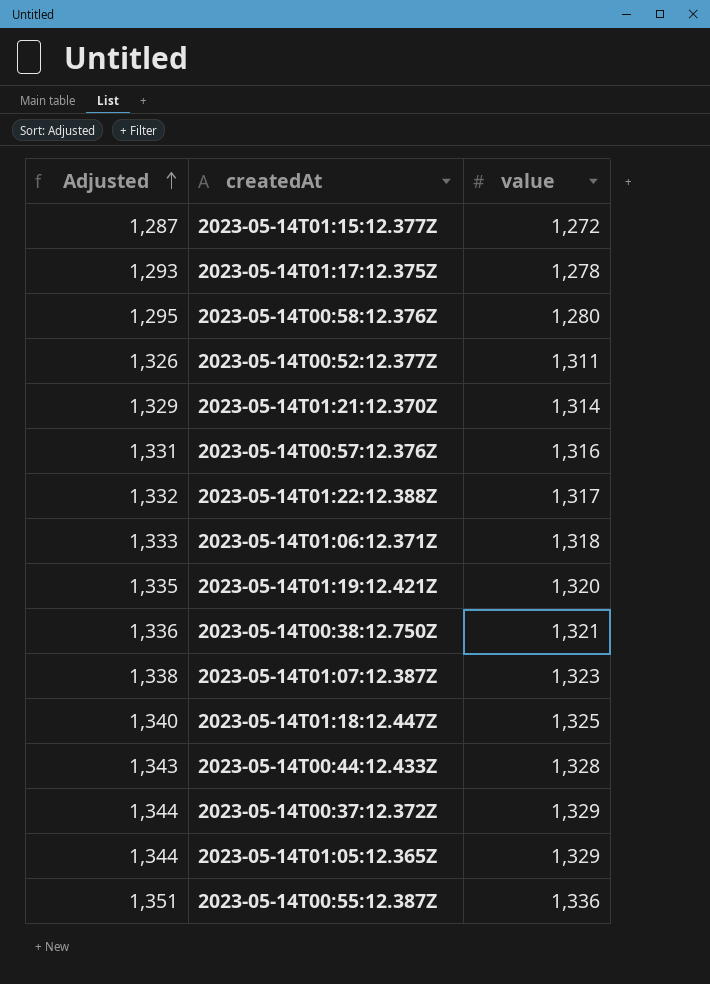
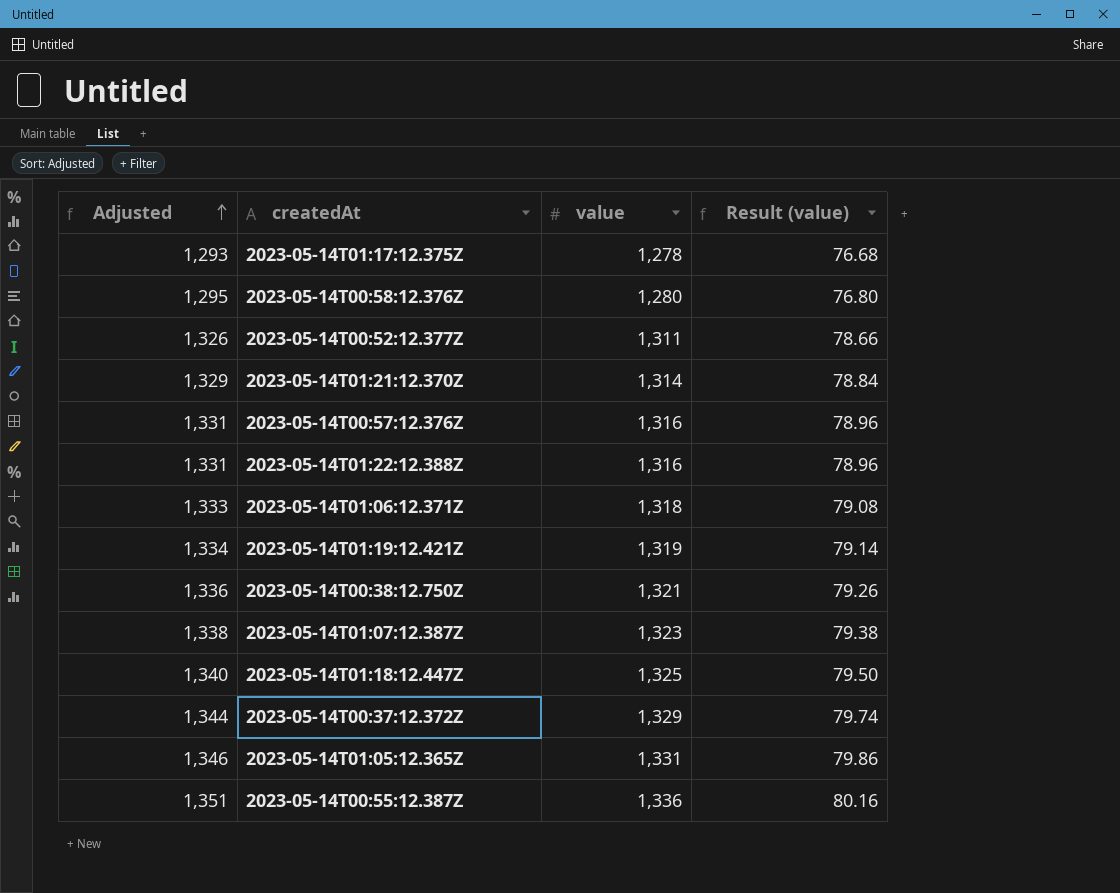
column Result (value) | formula: none -> [value] * 0.06
row 2023-05-14T01:15:12.377Z: 1,287 | 1,272 -> none
row 2023-05-14T00:44:12.433Z: 1,343 | 1,328 -> none
2023-05-14T01:22:12.388Z | Adjusted: 1,332 -> 1,331
2023-05-14T01:22:12.388Z | value: 1,317 -> 1,316
2023-05-14T01:19:12.421Z | Adjusted: 1,335 -> 1,334
2023-05-14T01:19:12.421Z | value: 1,320 -> 1,319
2023-05-14T01:05:12.365Z | Adjusted: 1,344 -> 1,346
2023-05-14T01:05:12.365Z | value: 1,329 -> 1,331

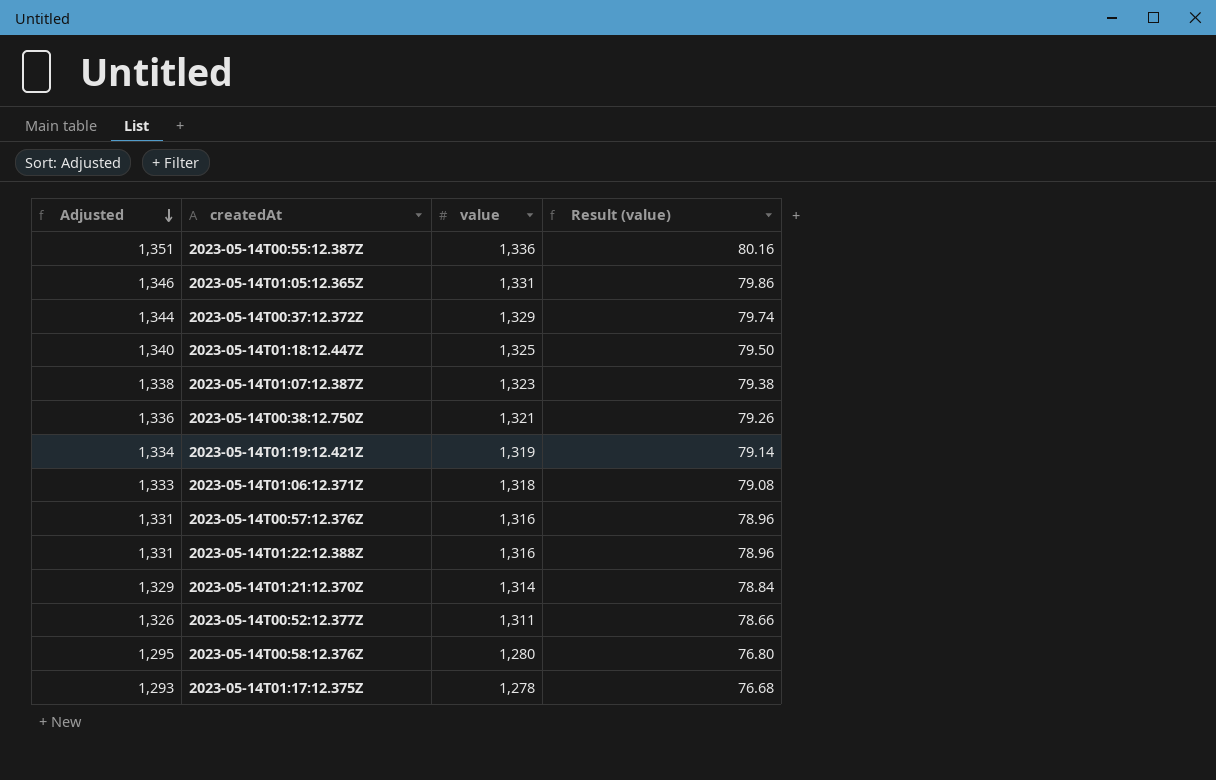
row order: Adjusted ascending -> Adjusted descending

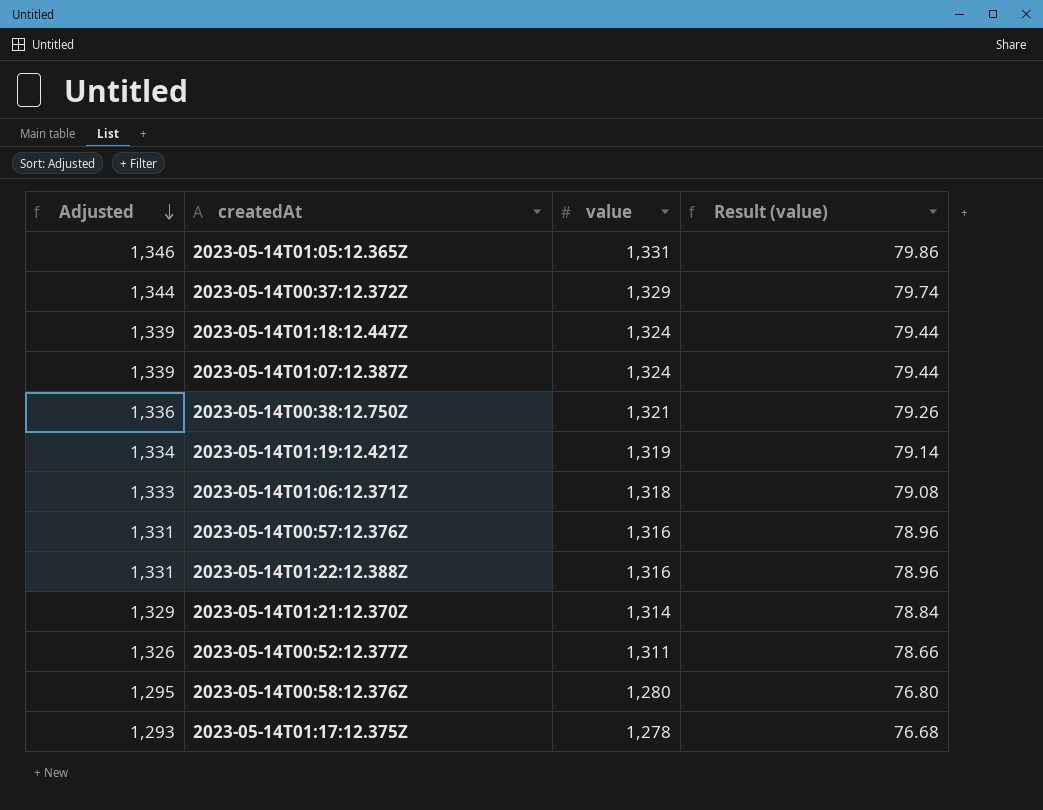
row 2023-05-14T00:55:12.387Z: 1,351 | 1,336 | 80.16 -> none
2023-05-14T01:18:12.447Z | Adjusted: 1,340 -> 1,339
2023-05-14T01:18:12.447Z | value: 1,325 -> 1,324
2023-05-14T01:18:12.447Z | Result (value): 79.50 -> 79.44
2023-05-14T01:07:12.387Z | Adjusted: 1,338 -> 1,339
2023-05-14T01:07:12.387Z | value: 1,323 -> 1,324
2023-05-14T01:07:12.387Z | Result (value): 79.38 -> 79.44

